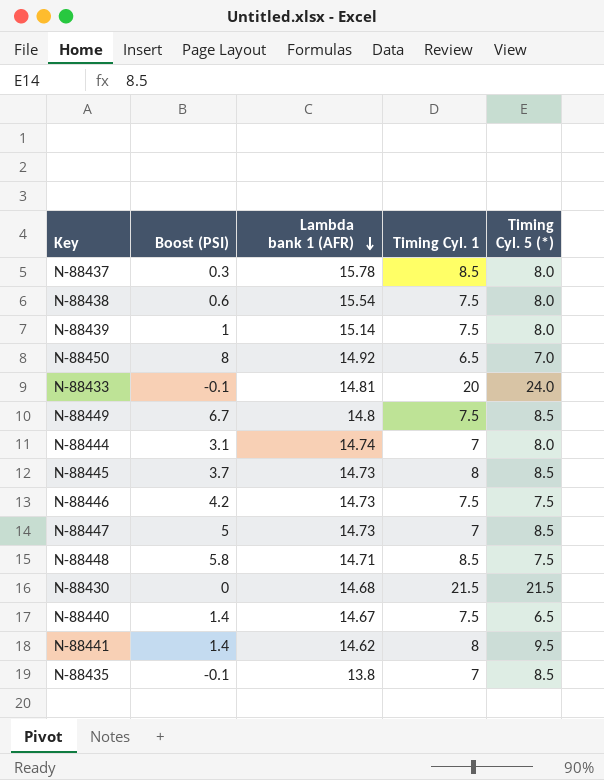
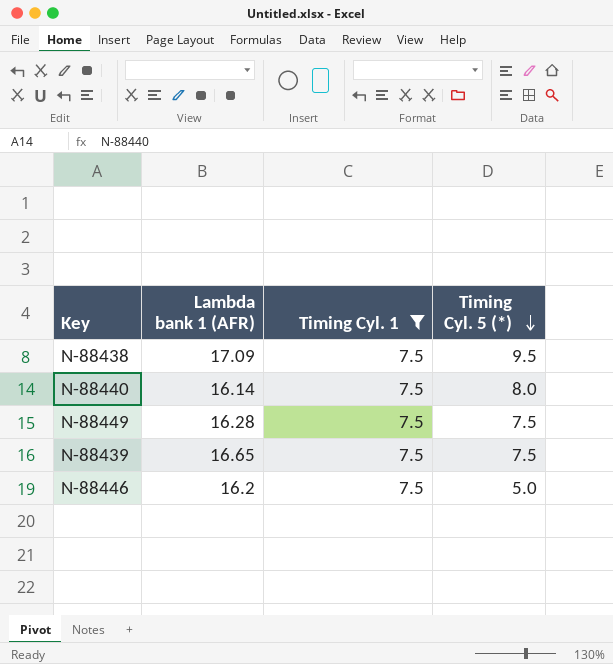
filter: none -> Timing Cyl. 1 = 7.5
row order: Lambda bank 1 (AFR) descending -> Timing Cyl. 5 (*) descending
column Boost (PSI) | position: 2 -> none
N-88438 | Lambda bank 1 (AFR): 15.54 -> 17.09
N-88438 | Timing Cyl. 5 (*): 8.0 -> 9.5
N-88440 | Lambda bank 1 (AFR): 14.67 -> 16.14
N-88440 | Timing Cyl. 5 (*): 6.5 -> 8.0
N-88449 | Lambda bank 1 (AFR): 14.8 -> 16.28
N-88449 | Timing Cyl. 5 (*): 8.5 -> 7.5
N-88439 | Lambda bank 1 (AFR): 15.14 -> 16.65
N-88439 | Timing Cyl. 5 (*): 8.0 -> 7.5
N-88446 | Lambda bank 1 (AFR): 14.73 -> 16.2
N-88446 | Timing Cyl. 5 (*): 7.5 -> 5.0

